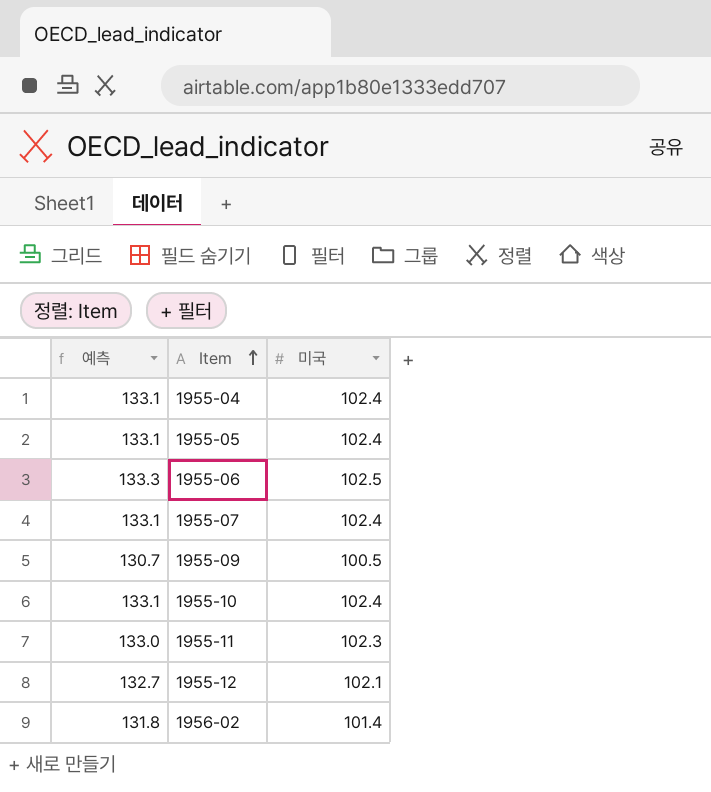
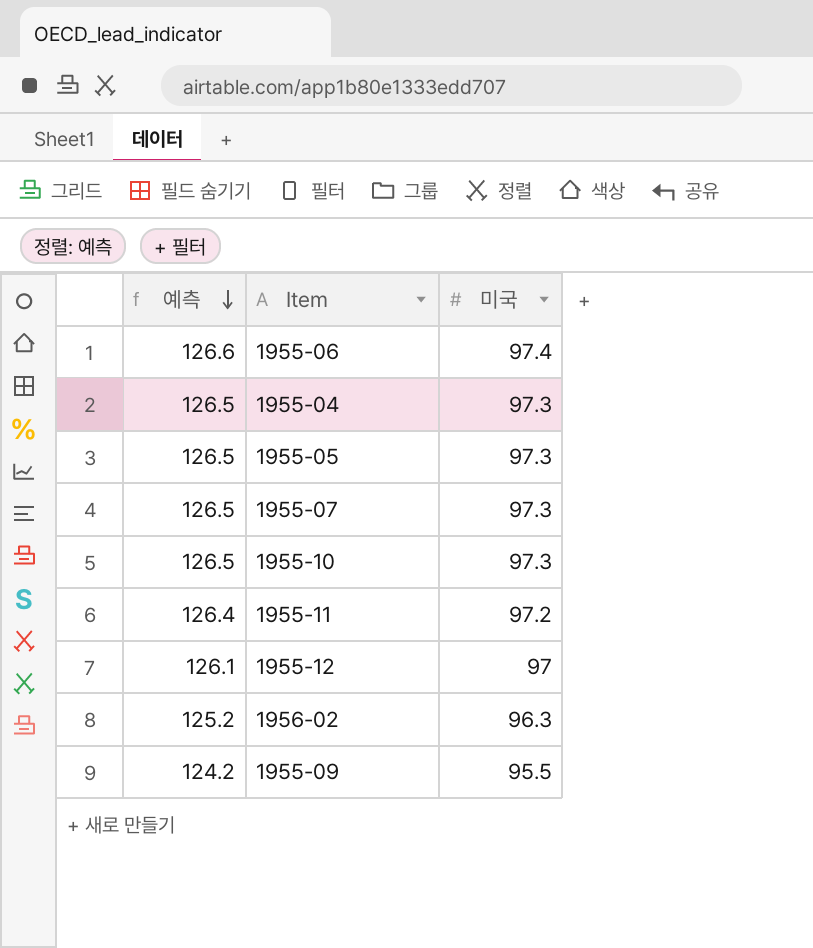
row order: Item ascending -> 예측 descending
1955-06 | 예측: 133.3 -> 126.6
1955-06 | 미국: 102.5 -> 97.4
1955-04 | 예측: 133.1 -> 126.5
1955-04 | 미국: 102.4 -> 97.3
1955-05 | 예측: 133.1 -> 126.5
1955-05 | 미국: 102.4 -> 97.3
1955-07 | 예측: 133.1 -> 126.5
1955-07 | 미국: 102.4 -> 97.3
1955-10 | 예측: 133.1 -> 126.5
1955-10 | 미국: 102.4 -> 97.3
1955-11 | 예측: 133.0 -> 126.4
1955-11 | 미국: 102.3 -> 97.2
1955-12 | 예측: 132.7 -> 126.1
1955-12 | 미국: 102.1 -> 97
1956-02 | 예측: 131.8 -> 125.2
1956-02 | 미국: 101.4 -> 96.3
1955-09 | 예측: 130.7 -> 124.2
1955-09 | 미국: 100.5 -> 95.5

